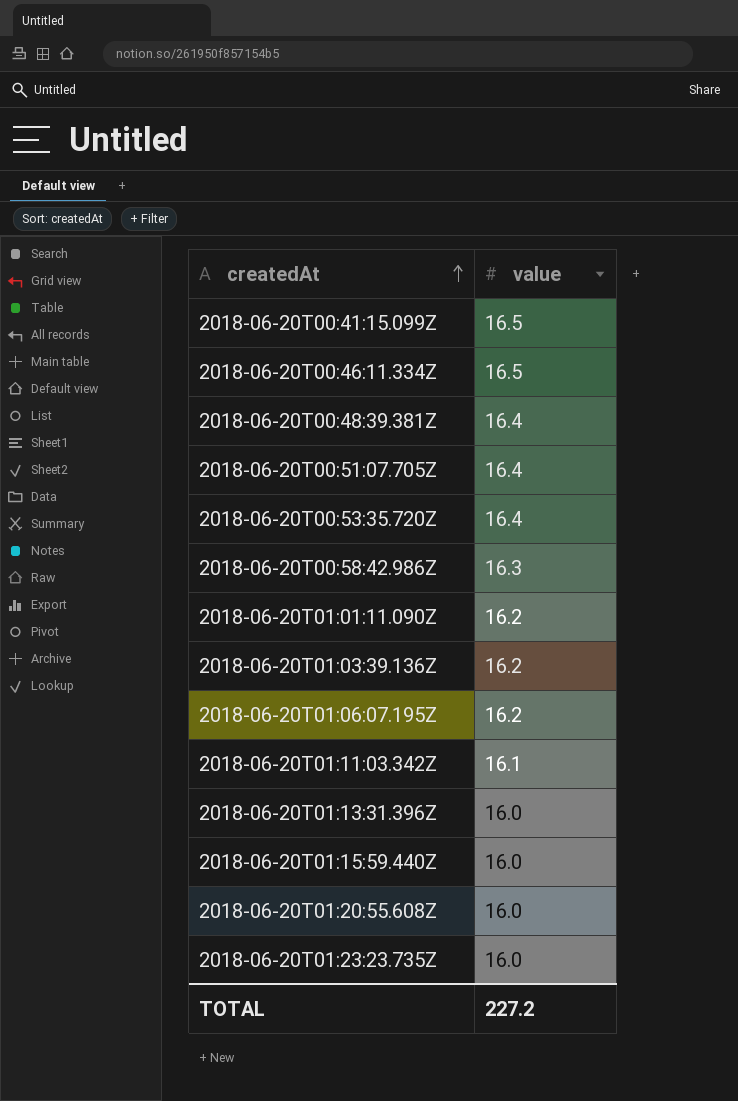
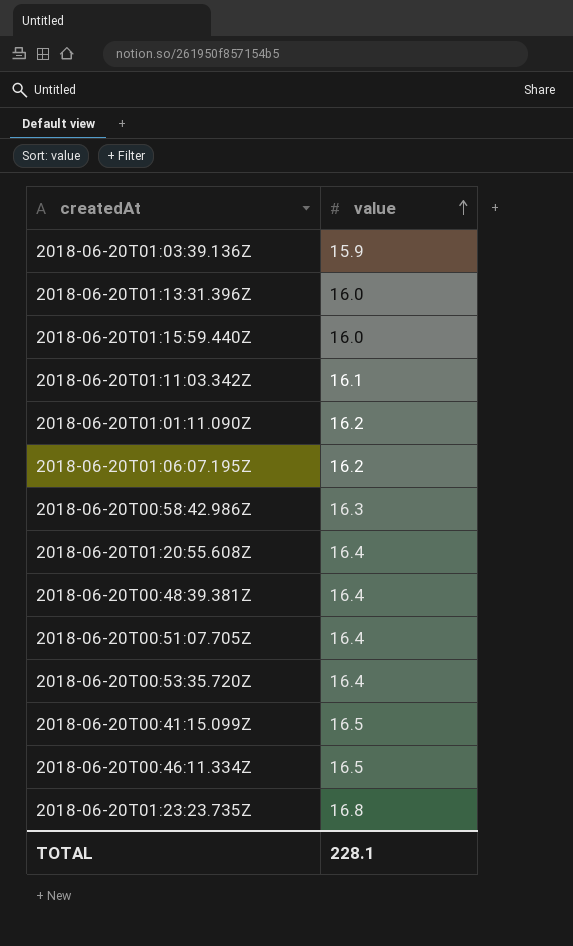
row order: createdAt ascending -> value ascending
2018-06-20T01:03:39.136Z | value: 16.2 -> 15.9
2018-06-20T01:20:55.608Z | value: 16.0 -> 16.4
2018-06-20T01:23:23.735Z | value: 16.0 -> 16.8
TOTAL | value: 227.2 -> 228.1

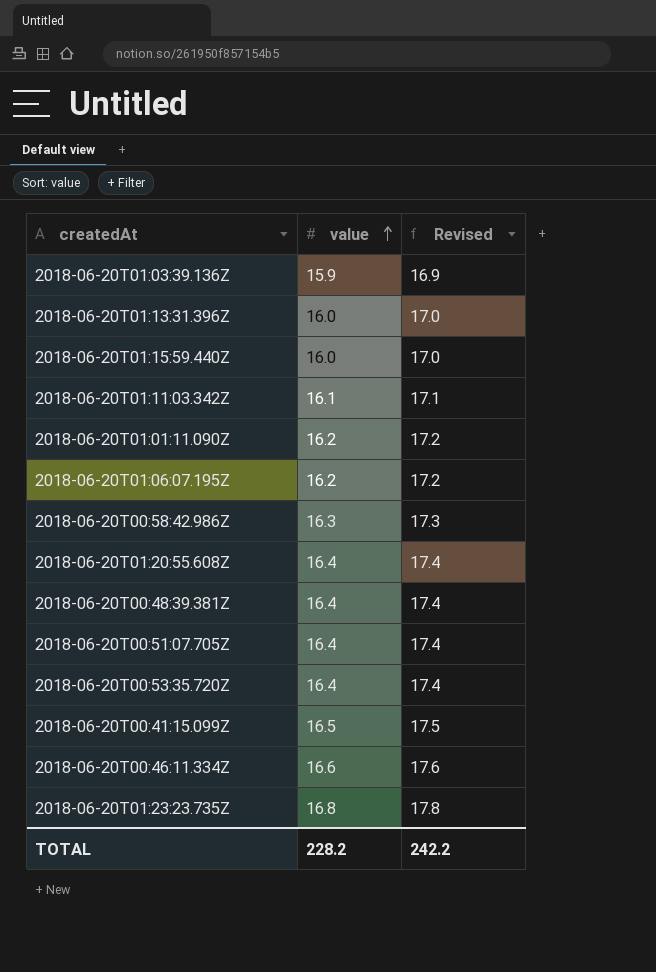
column Revised | formula: none -> [value] + 1
2018-06-20T00:46:11.334Z | value: 16.5 -> 16.6
TOTAL | value: 228.1 -> 228.2

